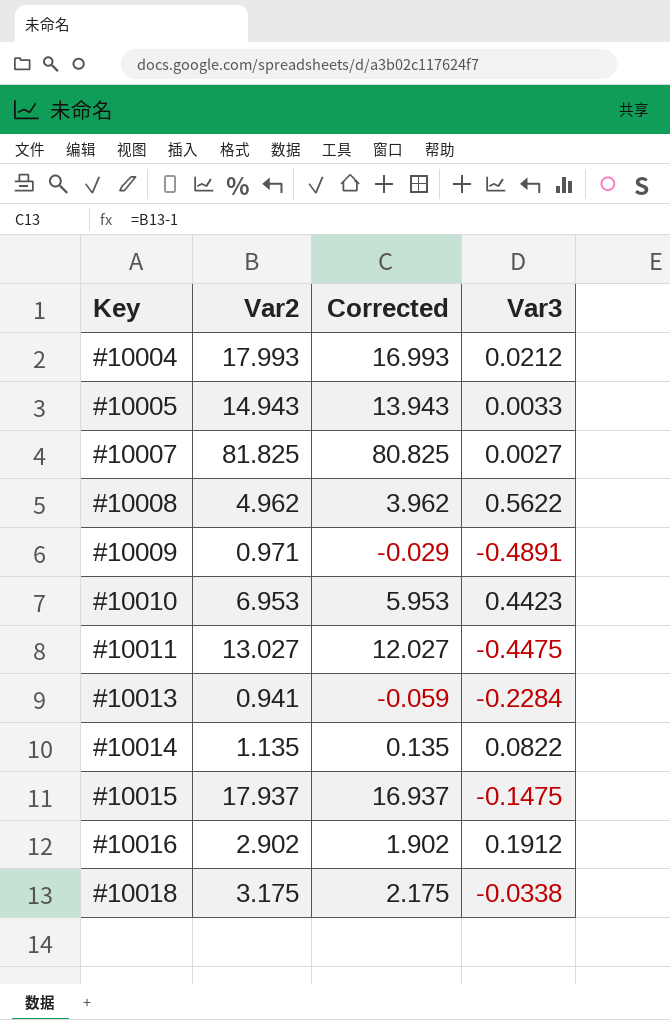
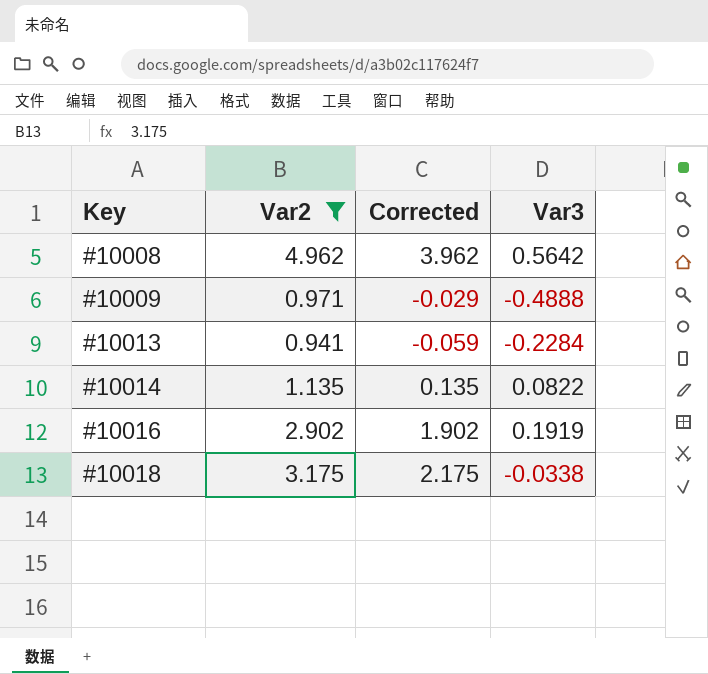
filter: none -> Var2 <= 4.962
#10008 | Var3: 0.5622 -> 0.5642
#10009 | Var3: -0.4891 -> -0.4888
#10016 | Var3: 0.1912 -> 0.1919

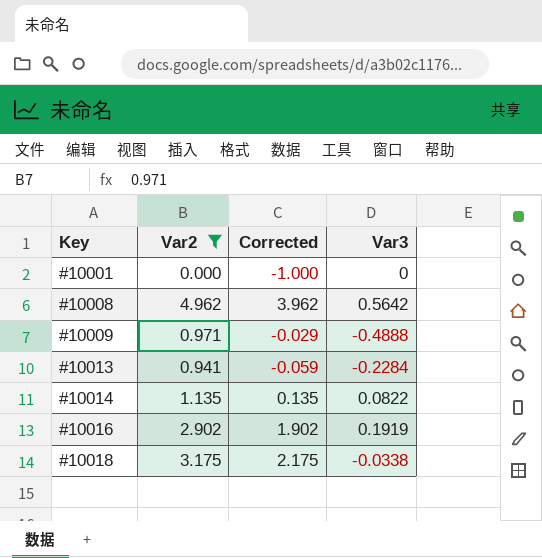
row #10001: none -> 0.000 | -1.000 | 0

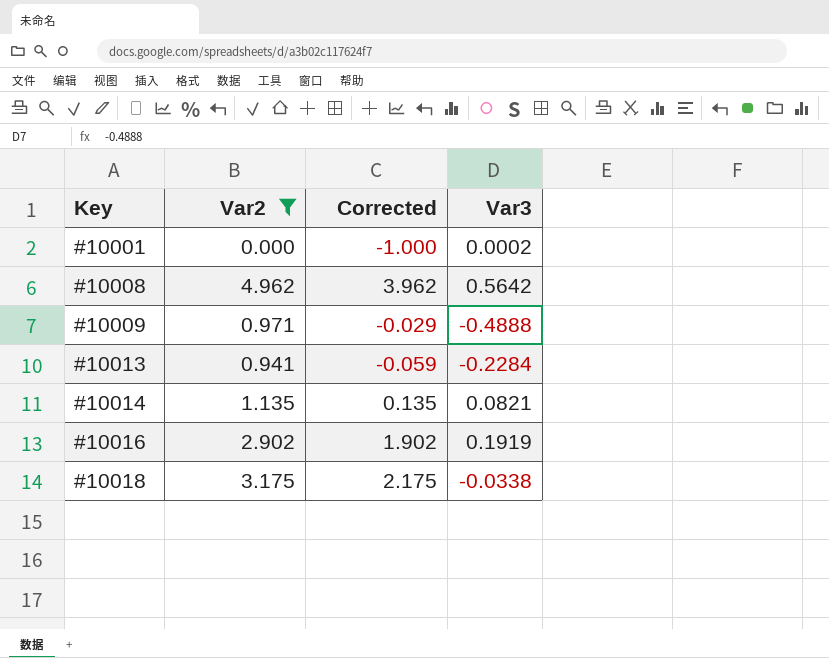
#10001 | Var3: 0 -> 0.0002
#10014 | Var3: 0.0822 -> 0.0821

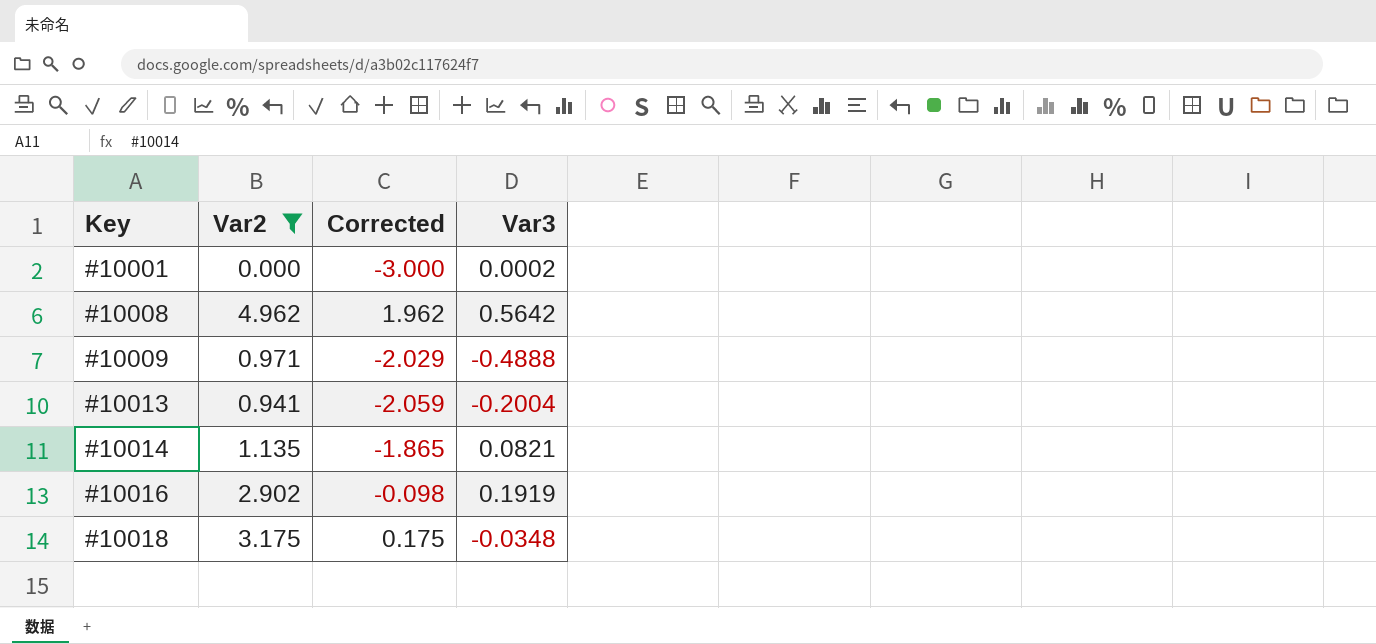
column Corrected | formula: [Var2] - 1 -> [Var2] - 3
#10013 | Var3: -0.2284 -> -0.2004
#10018 | Var3: -0.0338 -> -0.0348

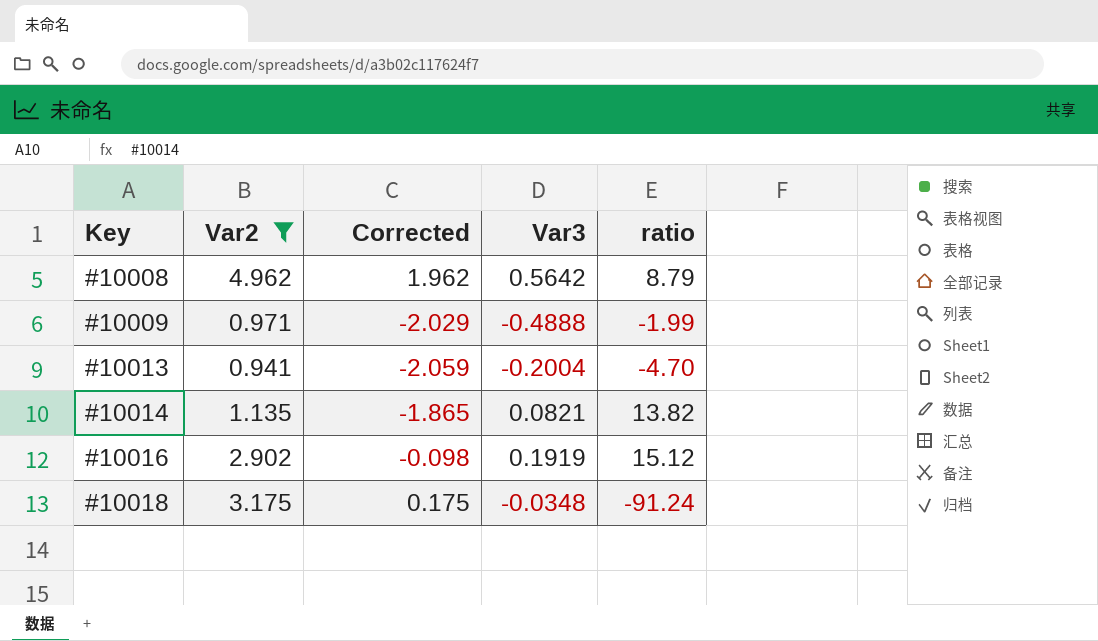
column ratio | formula: none -> [Var2] / [Var3]
row #10001: 0.000 | -3.000 | 0.0002 -> none

